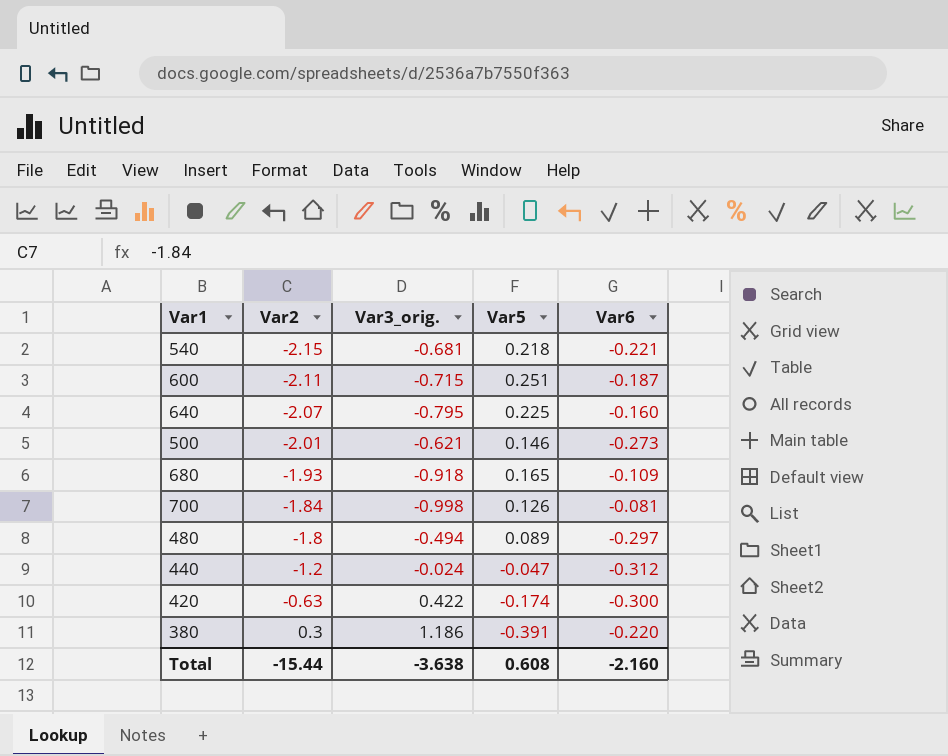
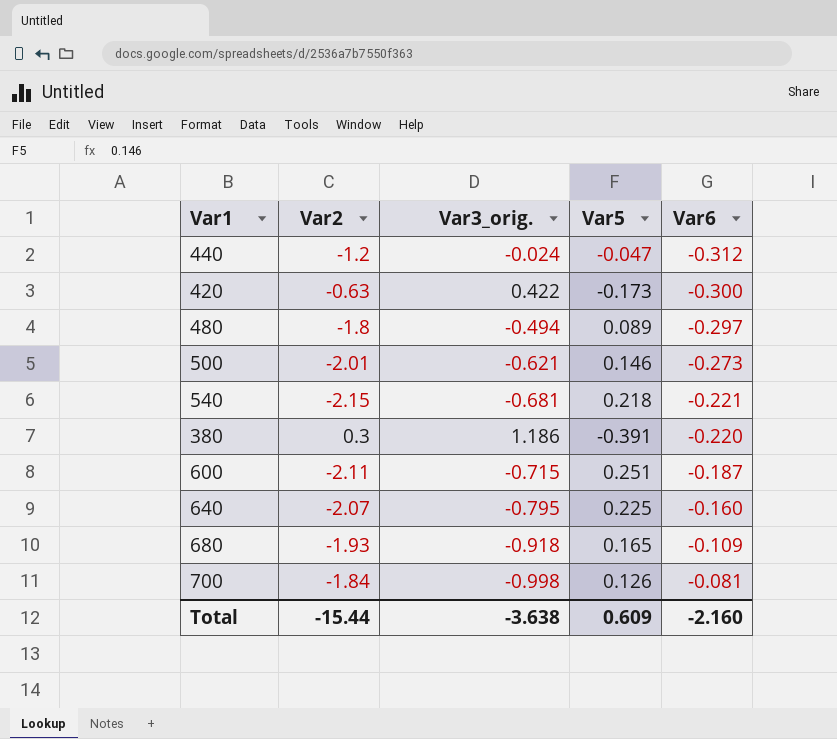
row order: Var2 ascending -> Var6 ascending
420 | Var5: -0.174 -> -0.173
Total | Var5: 0.608 -> 0.609

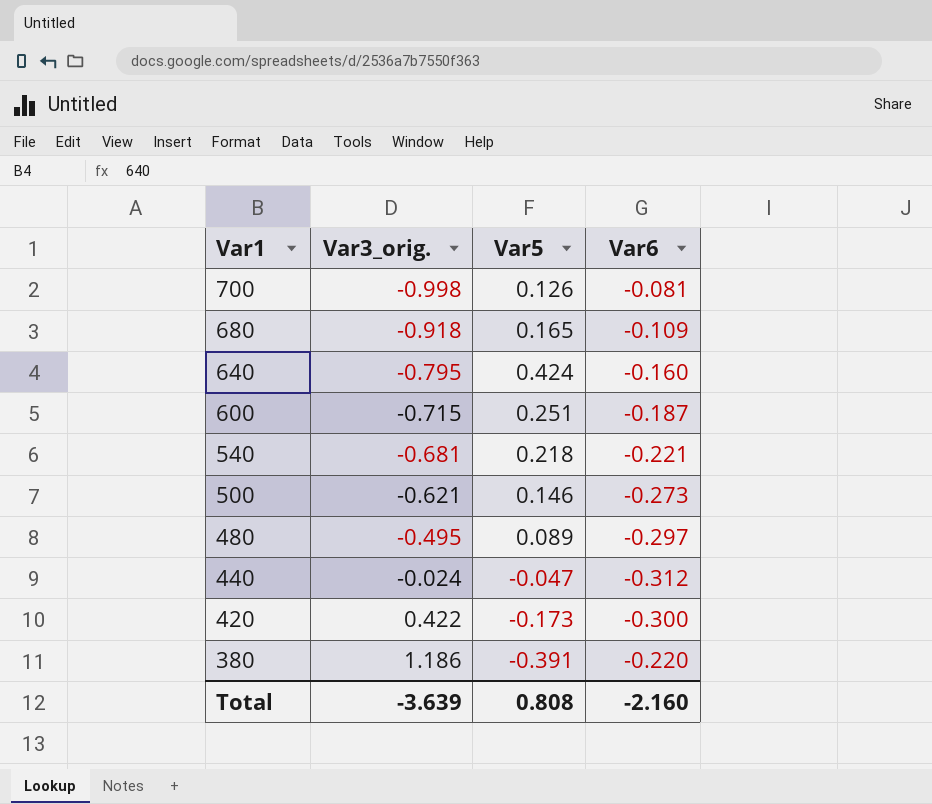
row order: Var6 ascending -> Var1 descending
column Var2 | position: 2 -> none
640 | Var5: 0.225 -> 0.424
480 | Var3_orig.: -0.494 -> -0.495
Total | Var3_orig.: -3.638 -> -3.639
Total | Var5: 0.609 -> 0.808

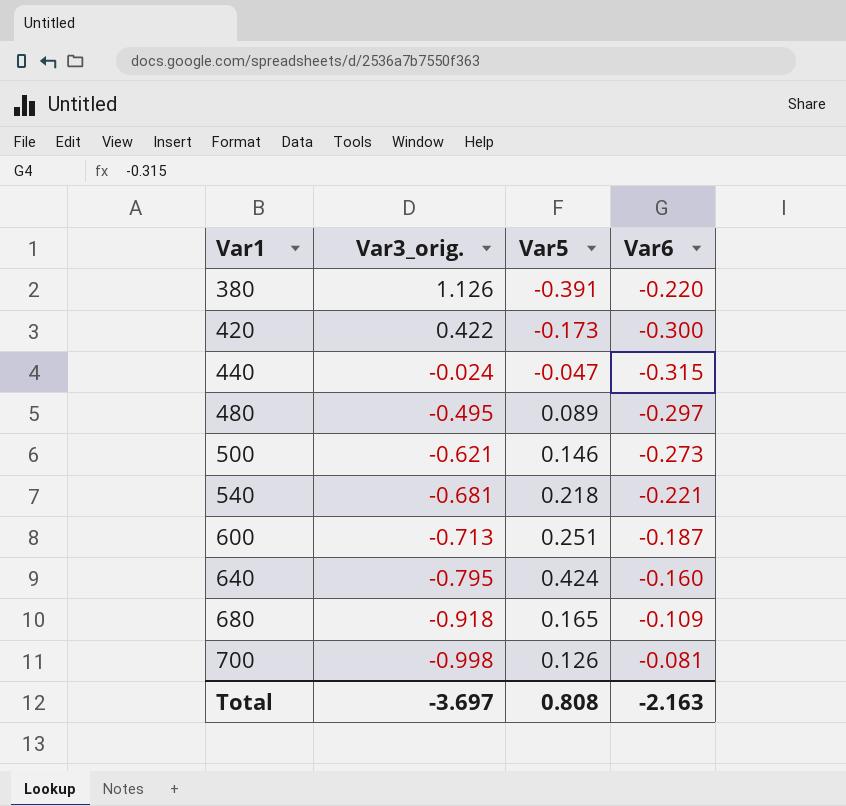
row order: Var1 descending -> Var1 ascending
380 | Var3_orig.: 1.186 -> 1.126
440 | Var6: -0.312 -> -0.315
600 | Var3_orig.: -0.715 -> -0.713
Total | Var3_orig.: -3.639 -> -3.697
Total | Var6: -2.160 -> -2.163

